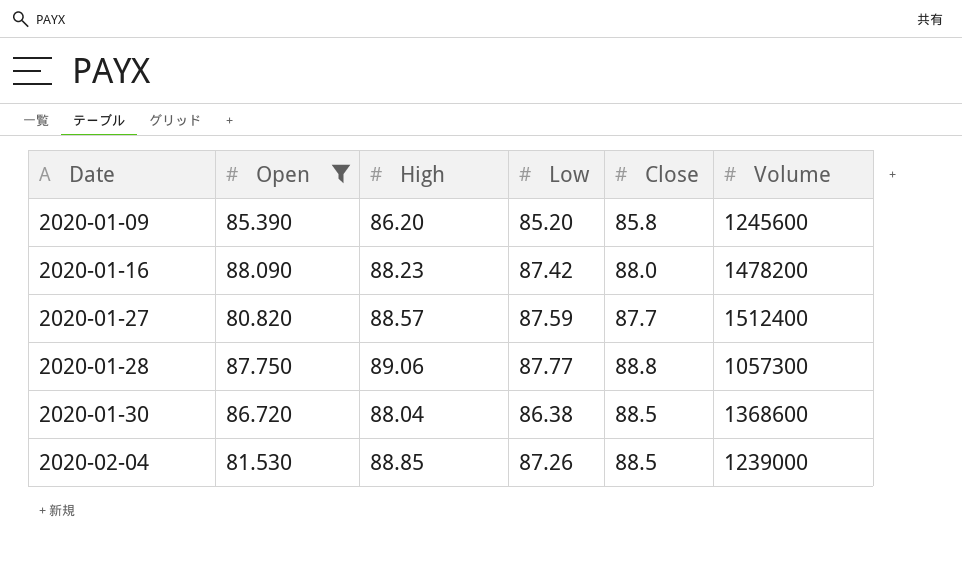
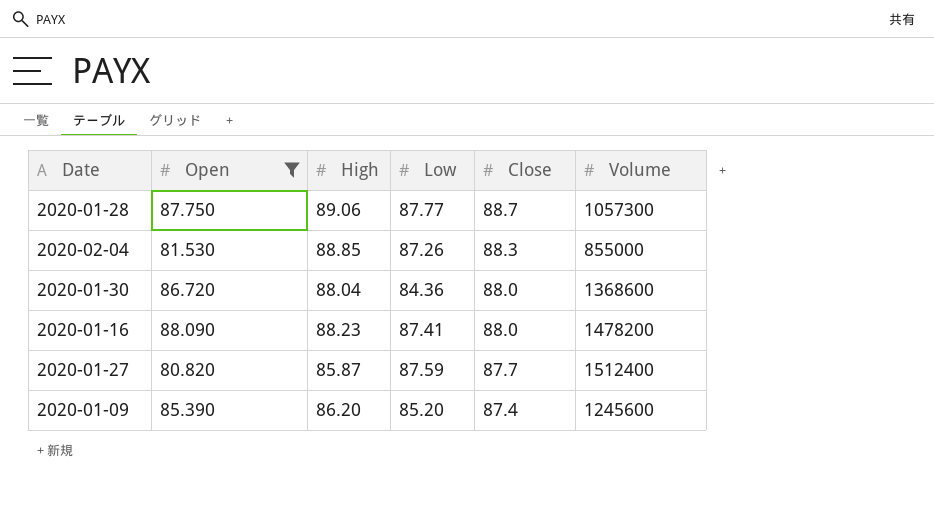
row order: Date ascending -> Close descending
2020-01-28 | Close: 88.8 -> 88.7
2020-02-04 | Close: 88.5 -> 88.3
2020-02-04 | Volume: 1239000 -> 855000
2020-01-30 | Low: 86.38 -> 84.36
2020-01-30 | Close: 88.5 -> 88.0
2020-01-16 | Low: 87.42 -> 87.41
2020-01-27 | High: 88.57 -> 85.87
2020-01-09 | Close: 85.8 -> 87.4

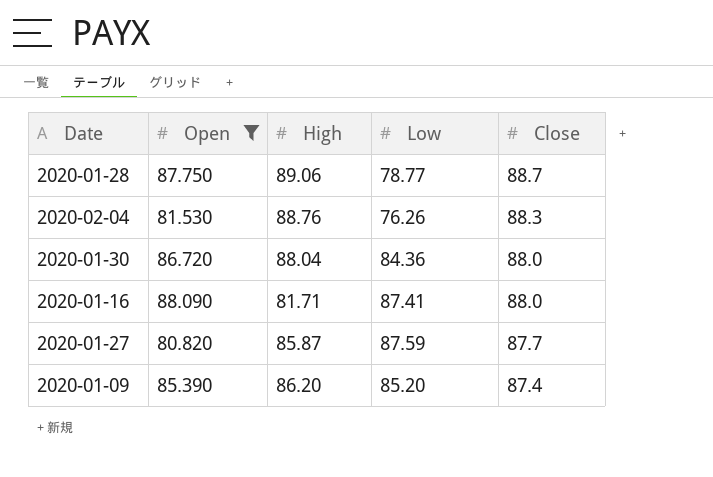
column Volume | position: 6 -> none
2020-01-28 | Low: 87.77 -> 78.77
2020-02-04 | High: 88.85 -> 88.76
2020-02-04 | Low: 87.26 -> 76.26
2020-01-16 | High: 88.23 -> 81.71

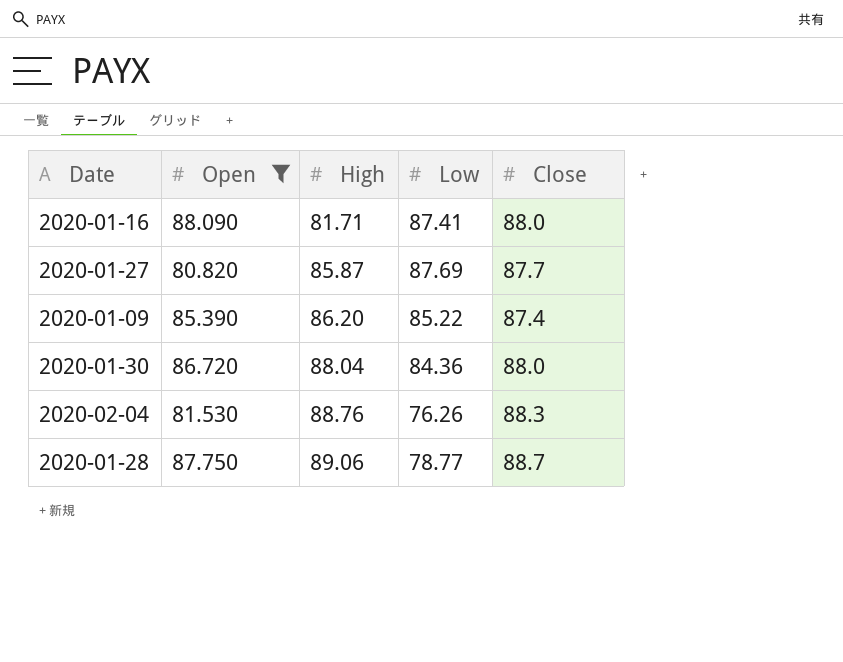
row order: Close descending -> High ascending
2020-01-27 | Low: 87.59 -> 87.69
2020-01-09 | Low: 85.20 -> 85.22

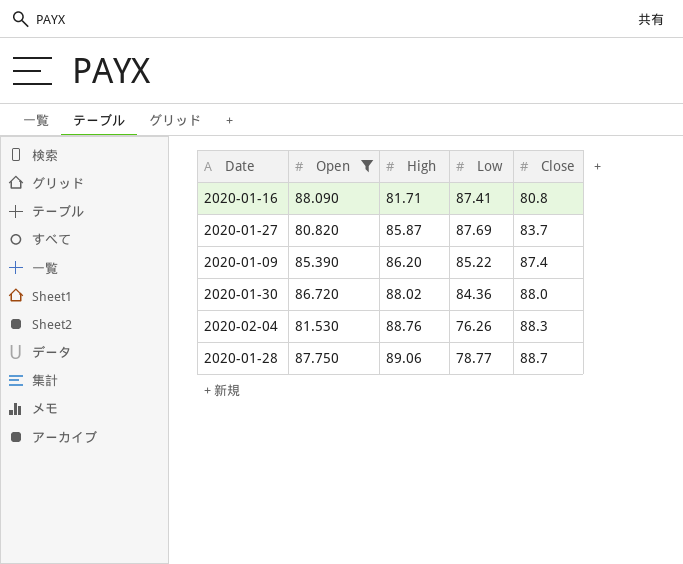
2020-01-16 | Close: 88.0 -> 80.8
2020-01-27 | Close: 87.7 -> 83.7
2020-01-30 | High: 88.04 -> 88.02

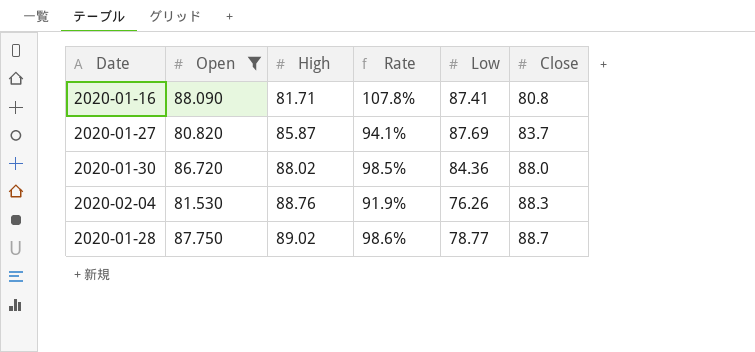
column Rate | formula: none -> [Open] / [High]
row 2020-01-09: 85.390 | 86.20 | 85.22 | 87.4 -> none
2020-01-28 | High: 89.06 -> 89.02

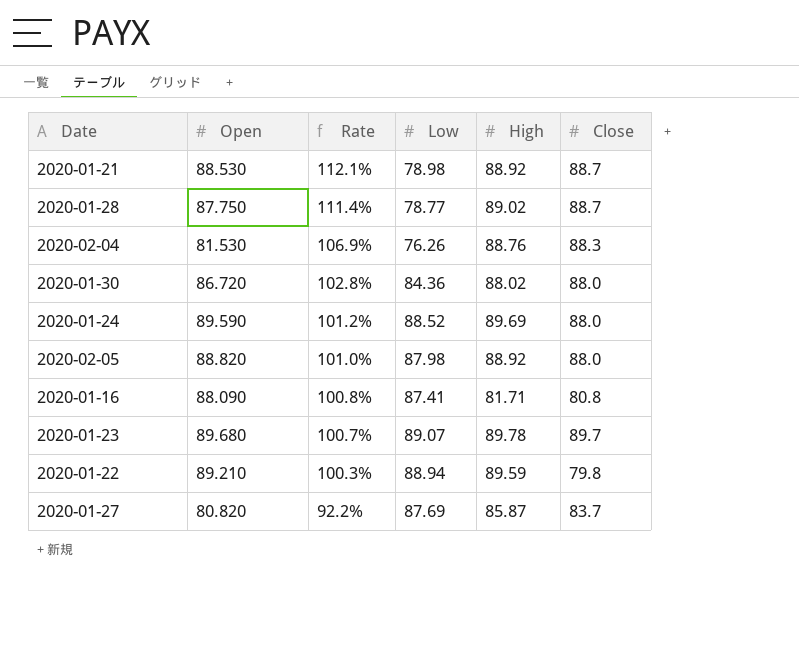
filter: Open <= 88.090 -> none
row order: High ascending -> Rate descending
column Rate | formula: [Open] / [High] -> [Open] / [Low]
column High | position: 3 -> 5

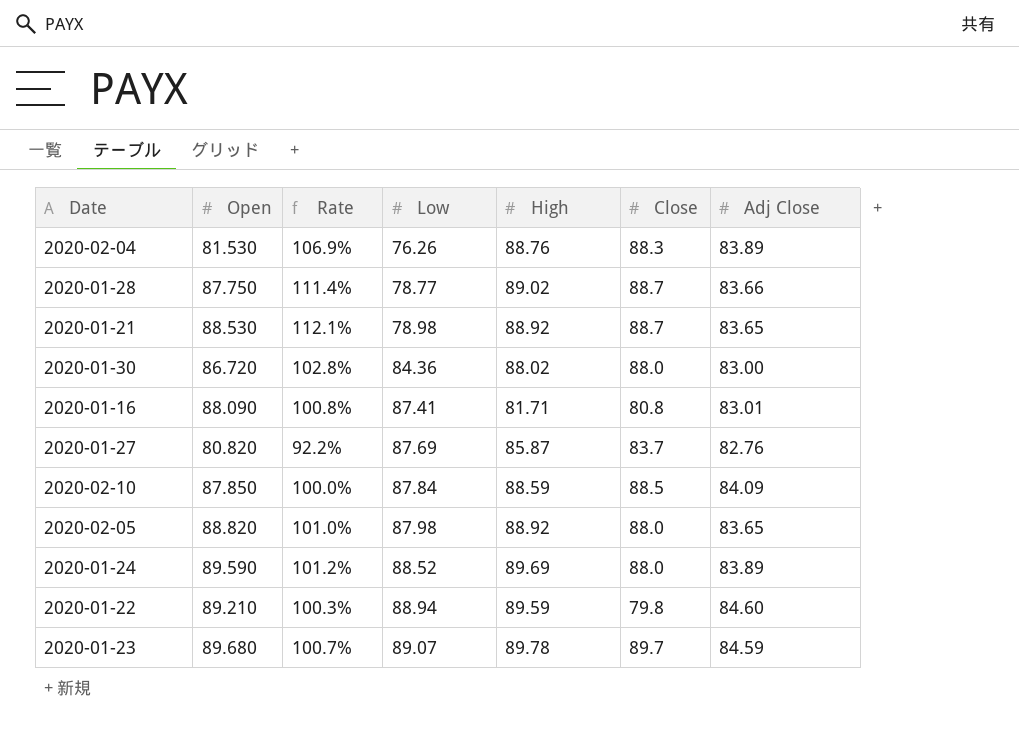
row order: Rate descending -> Low ascending
column Adj Close | position: none -> 7
row 2020-02-10: none -> 87.850 | 100.0% | 87.84 | 88.59 | 88.5 | 84.09

